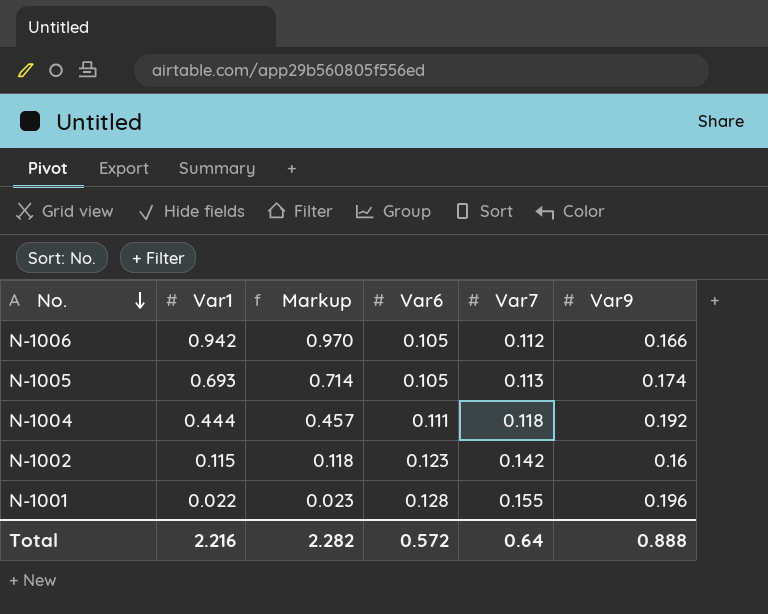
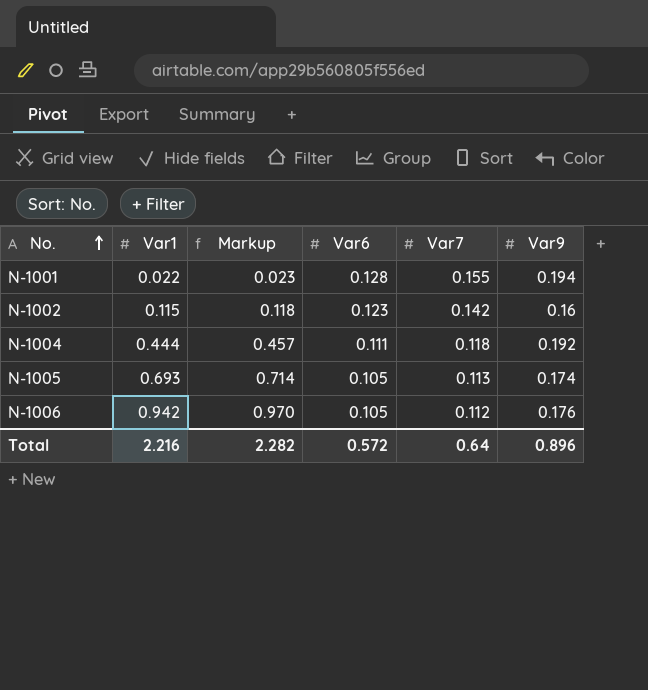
row order: No. descending -> No. ascending
N-1001 | Var9: 0.196 -> 0.194
N-1006 | Var9: 0.166 -> 0.176
Total | Var9: 0.888 -> 0.896

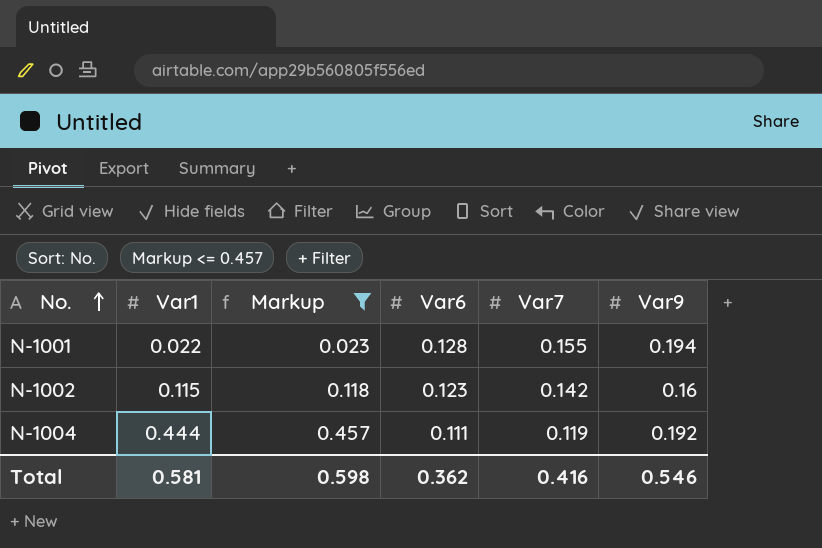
filter: none -> Markup <= 0.457
N-1004 | Var7: 0.118 -> 0.119
Total | Var1: 2.216 -> 0.581
Total | Markup: 2.282 -> 0.598
Total | Var6: 0.572 -> 0.362
Total | Var7: 0.64 -> 0.416
Total | Var9: 0.896 -> 0.546

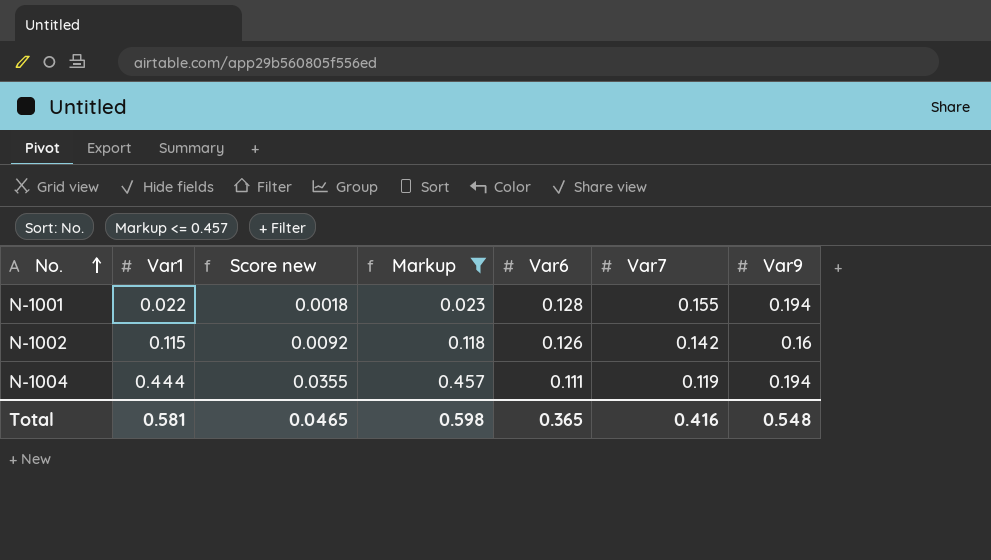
column Score new | formula: none -> [Var1] * 0.08
N-1002 | Var6: 0.123 -> 0.126
N-1004 | Var9: 0.192 -> 0.194
Total | Var6: 0.362 -> 0.365
Total | Var9: 0.546 -> 0.548

